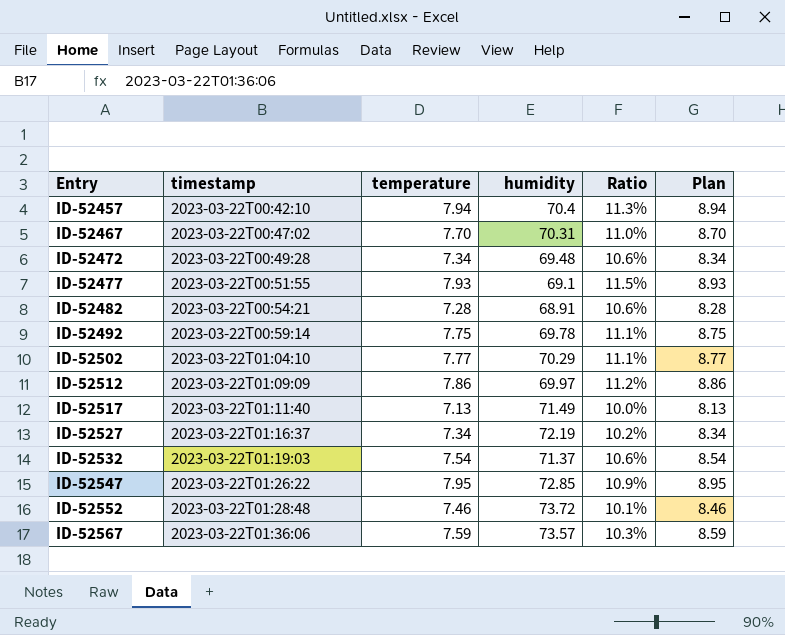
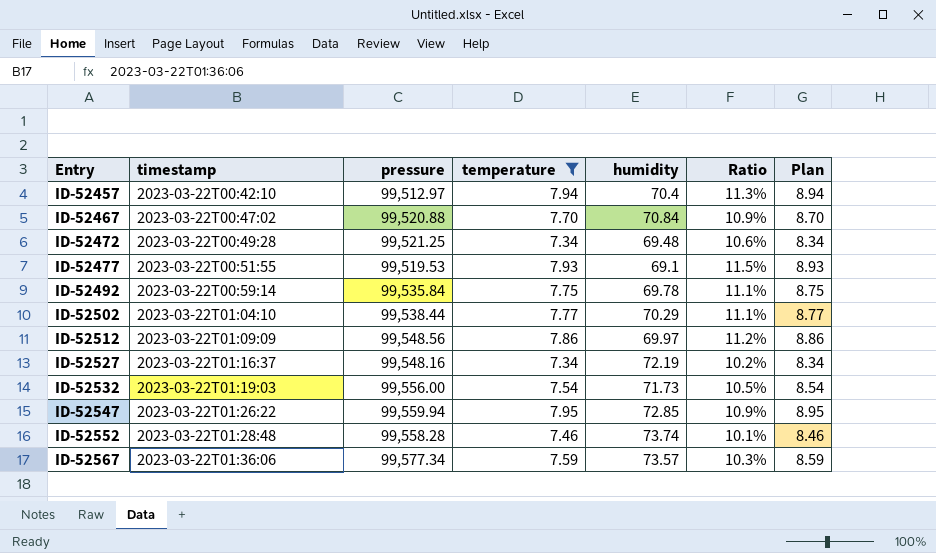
filter: none -> temperature >= 7.34
column pressure | position: none -> 3
ID-52467 | humidity: 70.31 -> 70.84
ID-52467 | Ratio: 11.0% -> 10.9%
ID-52532 | humidity: 71.37 -> 71.73
ID-52532 | Ratio: 10.6% -> 10.5%
ID-52552 | humidity: 73.72 -> 73.74

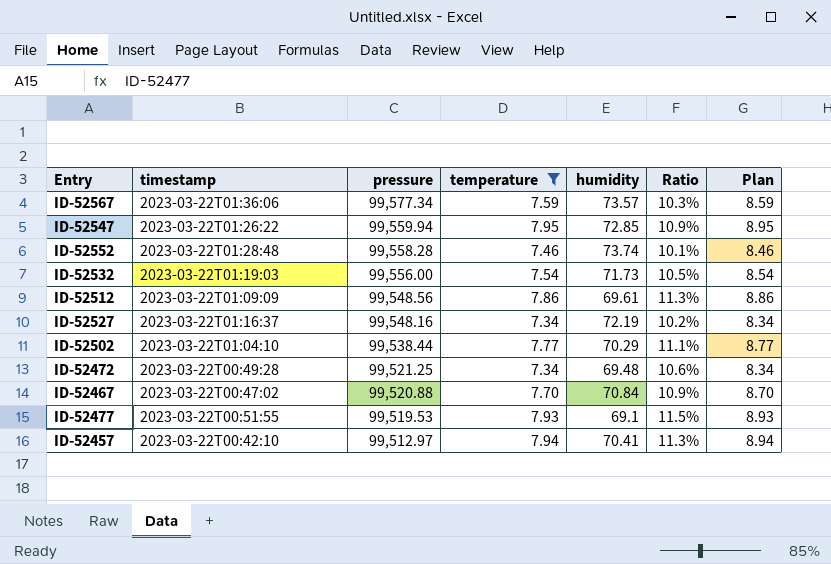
row order: Entry ascending -> pressure descending
row ID-52492: 2023-03-22T00:59:14 | 99,535.84 | 7.75 | 69.78 | 11.1% | 8.75 -> none
ID-52512 | humidity: 69.97 -> 69.61
ID-52512 | Ratio: 11.2% -> 11.3%
ID-52457 | humidity: 70.4 -> 70.41

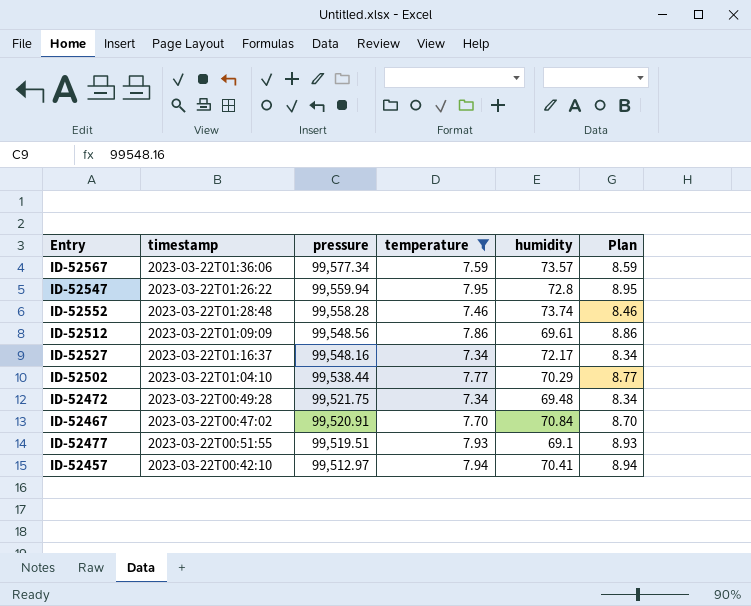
column Ratio | formula: [temperature] / [humidity] -> none
row ID-52532: 2023-03-22T01:19:03 | 99,556.00 | 7.54 | 71.73 | 10.5% | 8.54 -> none
ID-52547 | humidity: 72.85 -> 72.8
ID-52527 | humidity: 72.19 -> 72.17
ID-52472 | pressure: 99,521.25 -> 99,521.75
ID-52467 | pressure: 99,520.88 -> 99,520.91
ID-52477 | pressure: 99,519.53 -> 99,519.51

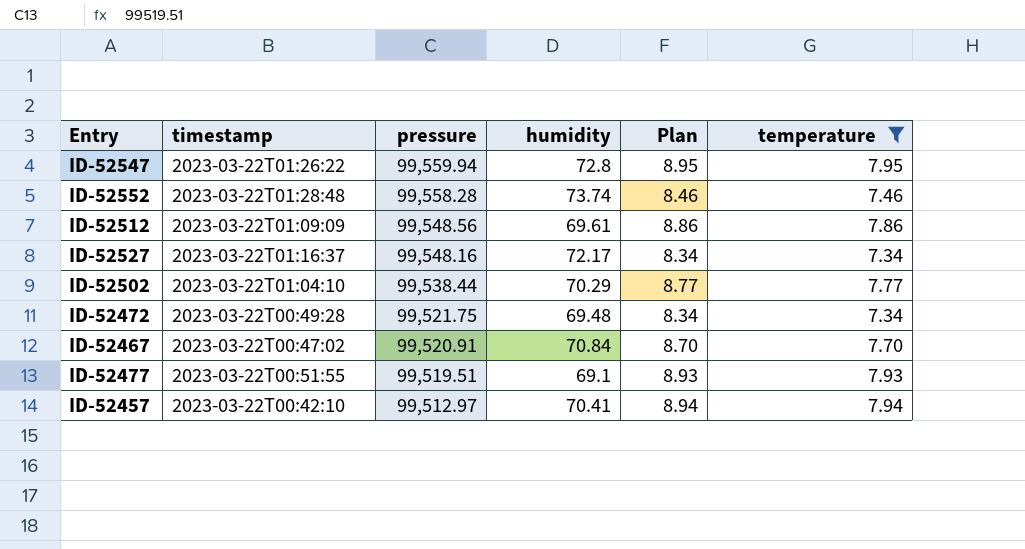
column temperature | position: 4 -> 6
row ID-52567: 2023-03-22T01:36:06 | 99,577.34 | 7.59 | 73.57 | 8.59 -> none

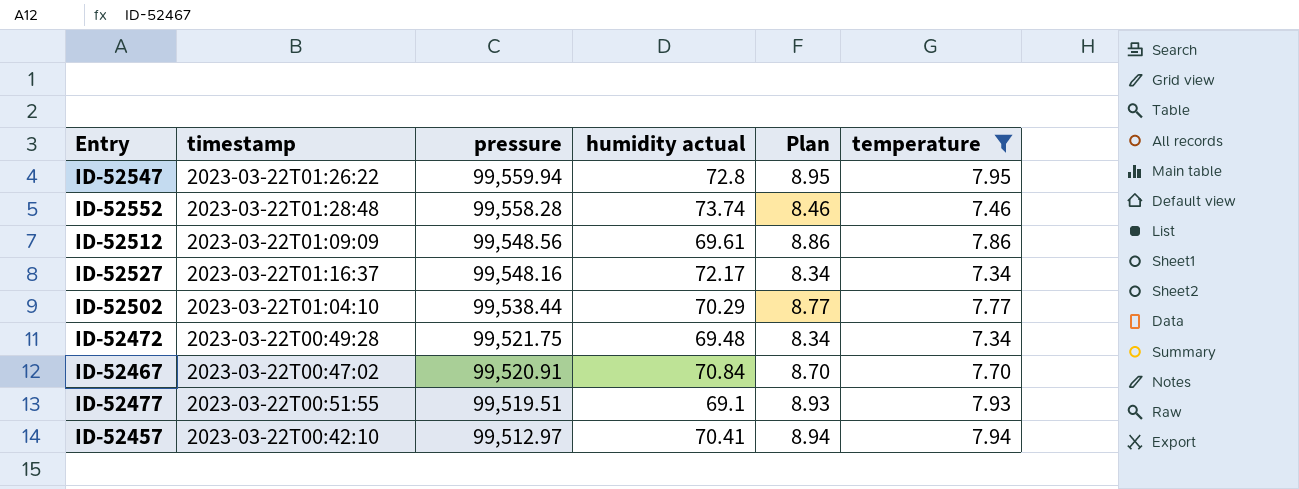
column name: humidity -> humidity actual

